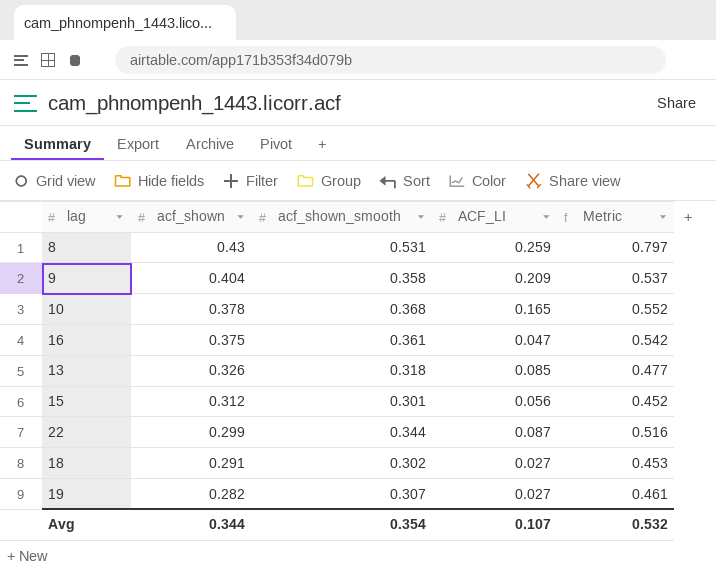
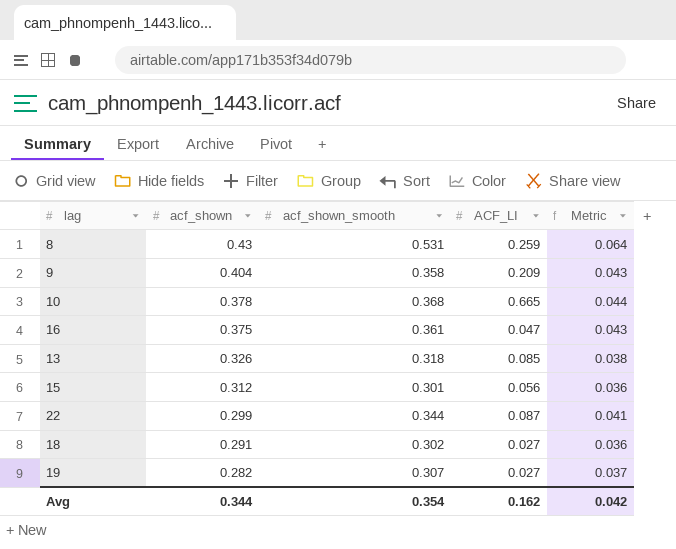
column Metric | formula: [acf_shown_smooth] * 1.5 -> [acf_shown_smooth] * 0.12
10 | ACF_LI: 0.165 -> 0.665
Avg | ACF_LI: 0.107 -> 0.162
Avg | Metric: 0.532 -> 0.042

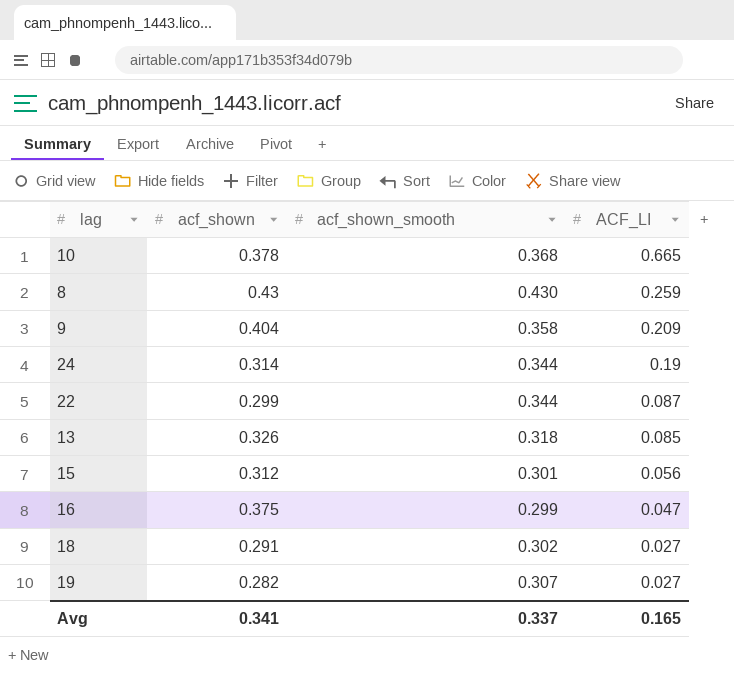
row order: acf_shown descending -> ACF_LI descending
column Metric | formula: [acf_shown_smooth] * 0.12 -> none
8 | acf_shown_smooth: 0.531 -> 0.430
row 24: none -> 0.314 | 0.344 | 0.19
16 | acf_shown_smooth: 0.361 -> 0.299
Avg | acf_shown: 0.344 -> 0.341
Avg | acf_shown_smooth: 0.354 -> 0.337
Avg | ACF_LI: 0.162 -> 0.165

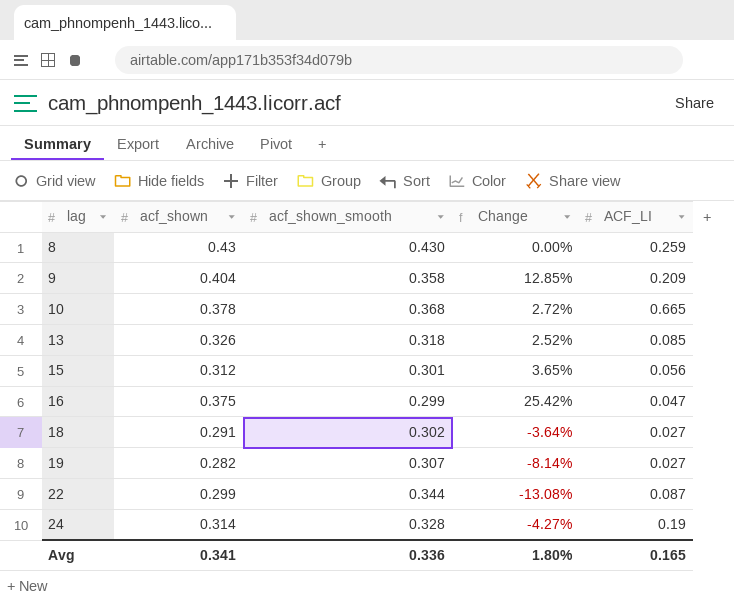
row order: ACF_LI descending -> lag ascending
column Change | formula: none -> ([acf_shown] - [acf_shown_smooth]) / [acf_shown_smooth]
24 | acf_shown_smooth: 0.344 -> 0.328
Avg | acf_shown_smooth: 0.337 -> 0.336

